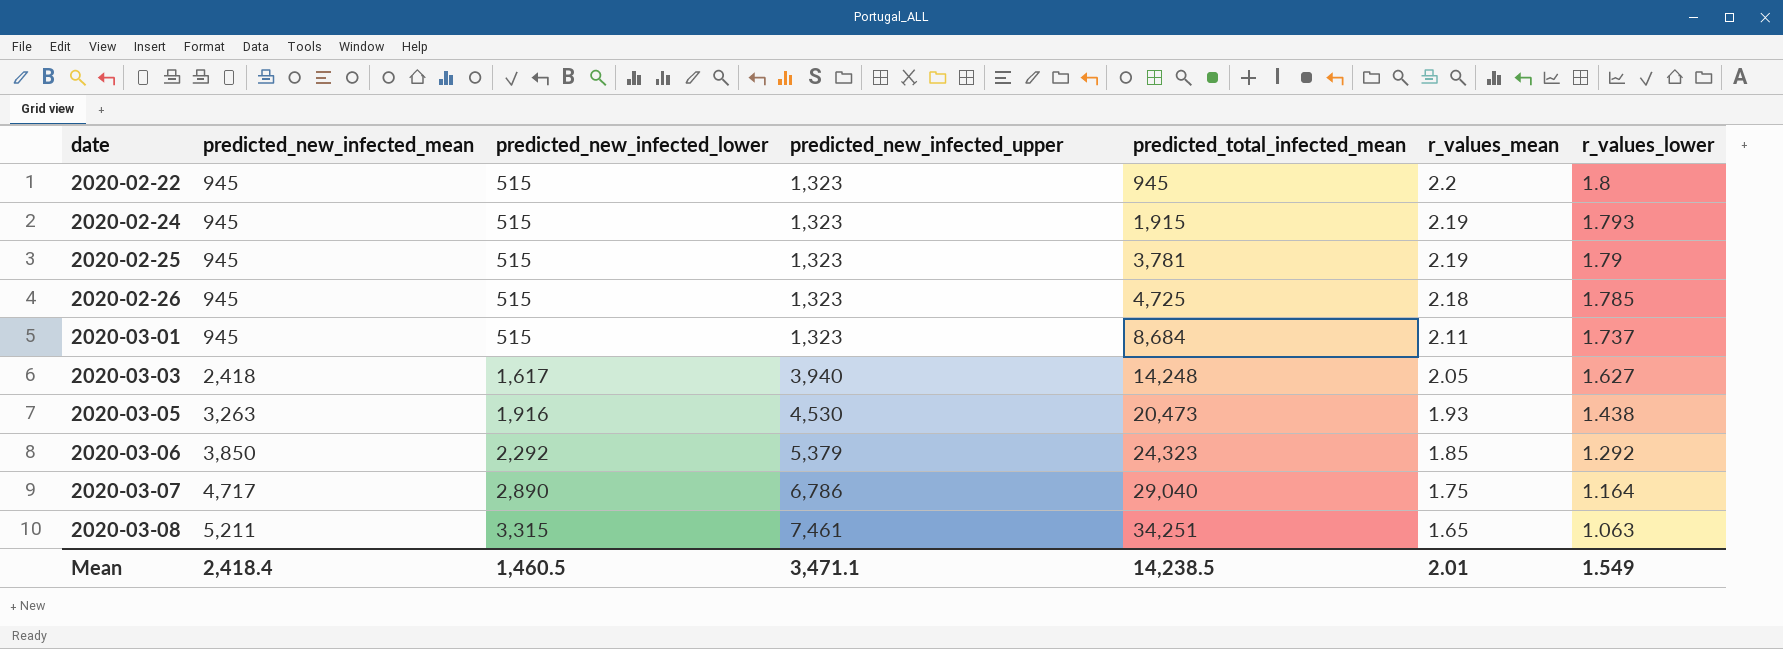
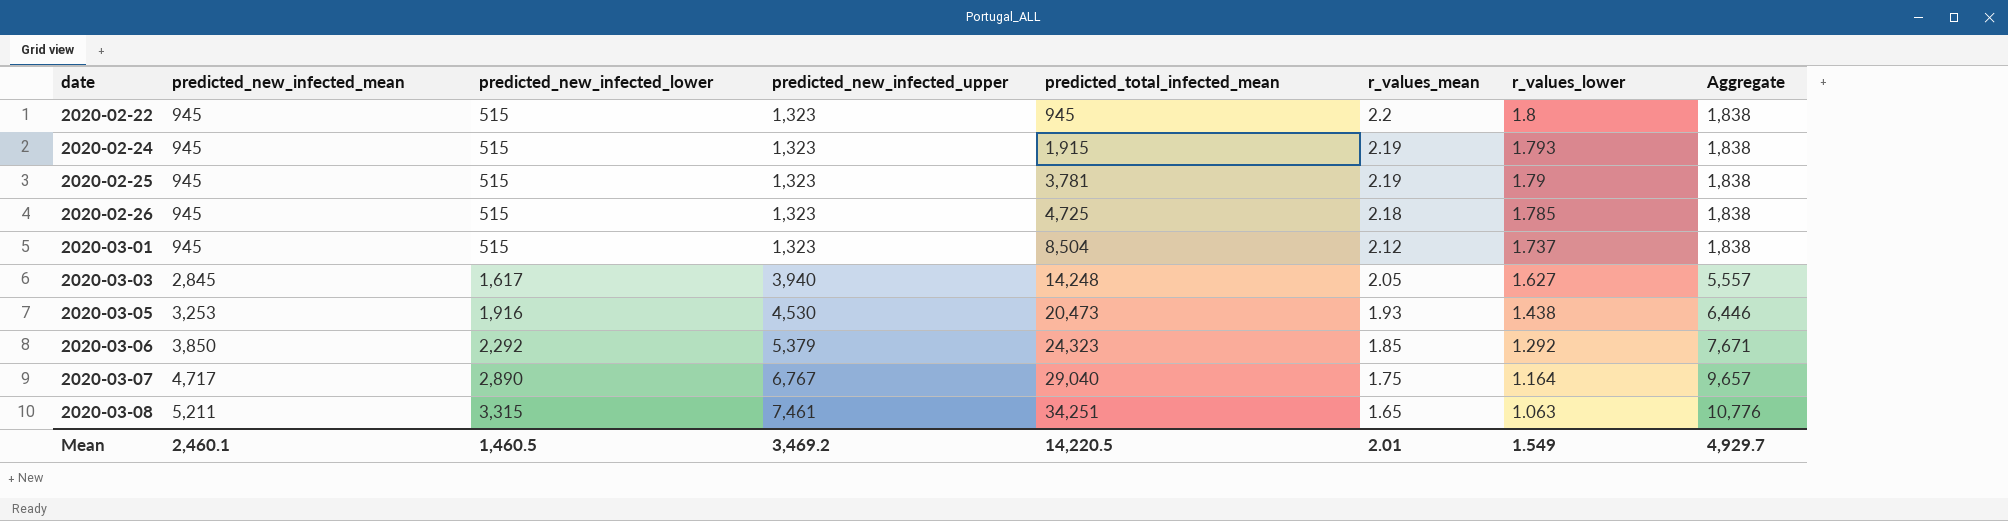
column Aggregate | formula: none -> [predicted_new_infected_lower] + [predicted_new_infected_upper]
2020-03-01 | predicted_total_infected_mean: 8,684 -> 8,504
2020-03-01 | r_values_mean: 2.11 -> 2.12
2020-03-03 | predicted_new_infected_mean: 2,418 -> 2,845
2020-03-05 | predicted_new_infected_mean: 3,263 -> 3,253
2020-03-07 | predicted_new_infected_upper: 6,786 -> 6,767
Mean | predicted_new_infected_mean: 2,418.4 -> 2,460.1
Mean | predicted_new_infected_upper: 3,471.1 -> 3,469.2
Mean | predicted_total_infected_mean: 14,238.5 -> 14,220.5

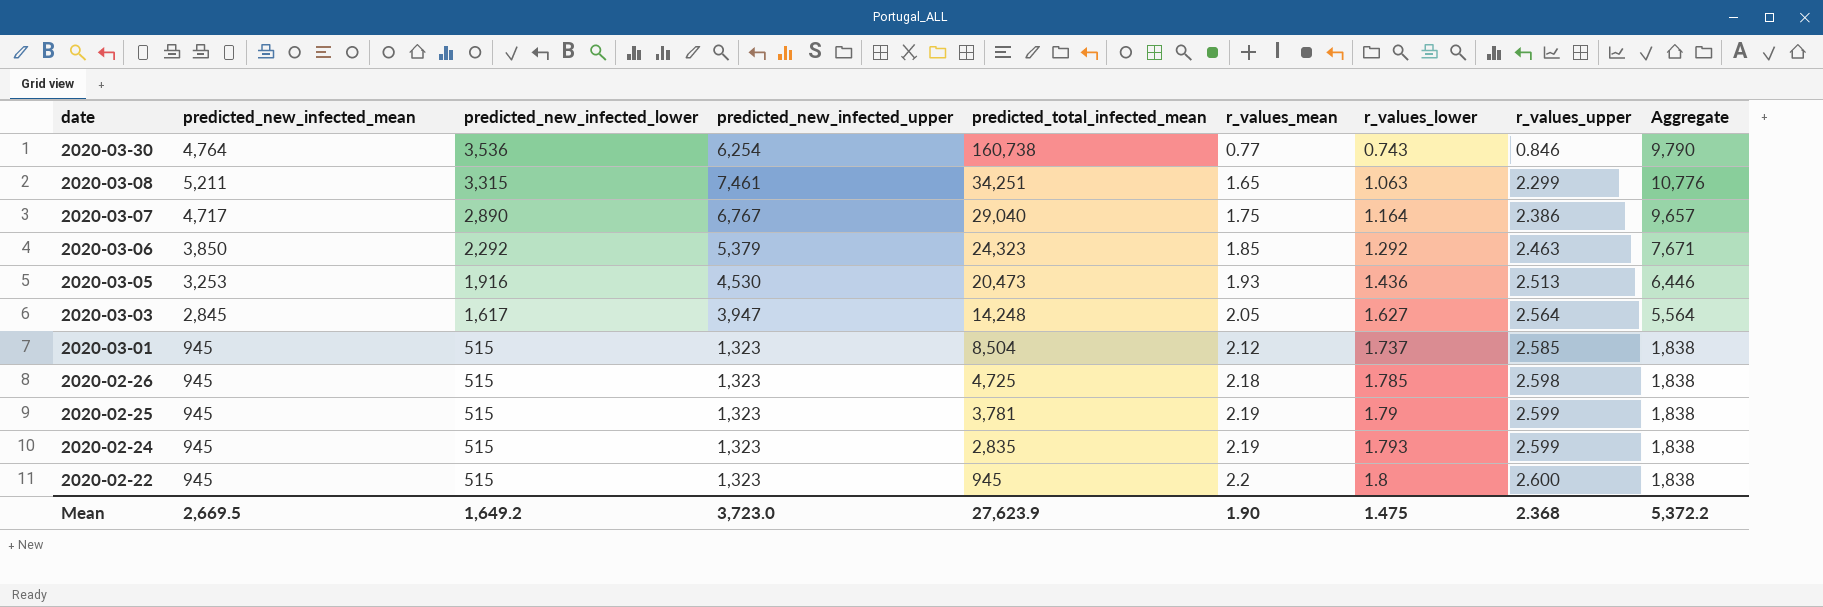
row order: date ascending -> date descending
column r_values_upper | position: none -> 8
row 2020-03-30: none -> 4,764 | 3,536 | 6,254 | 160,738 | 0.77 | 0.743 | 0.846 | 9,790
2020-03-05 | r_values_lower: 1.438 -> 1.436
2020-03-03 | predicted_new_infected_upper: 3,940 -> 3,947
2020-03-03 | Aggregate: 5,557 -> 5,564
2020-02-24 | predicted_total_infected_mean: 1,915 -> 2,835
Mean | predicted_new_infected_mean: 2,460.1 -> 2,669.5
Mean | predicted_new_infected_lower: 1,460.5 -> 1,649.2
Mean | predicted_new_infected_upper: 3,469.2 -> 3,723.0
Mean | predicted_total_infected_mean: 14,220.5 -> 27,623.9
Mean | r_values_mean: 2.01 -> 1.90
Mean | r_values_lower: 1.549 -> 1.475
Mean | Aggregate: 4,929.7 -> 5,372.2

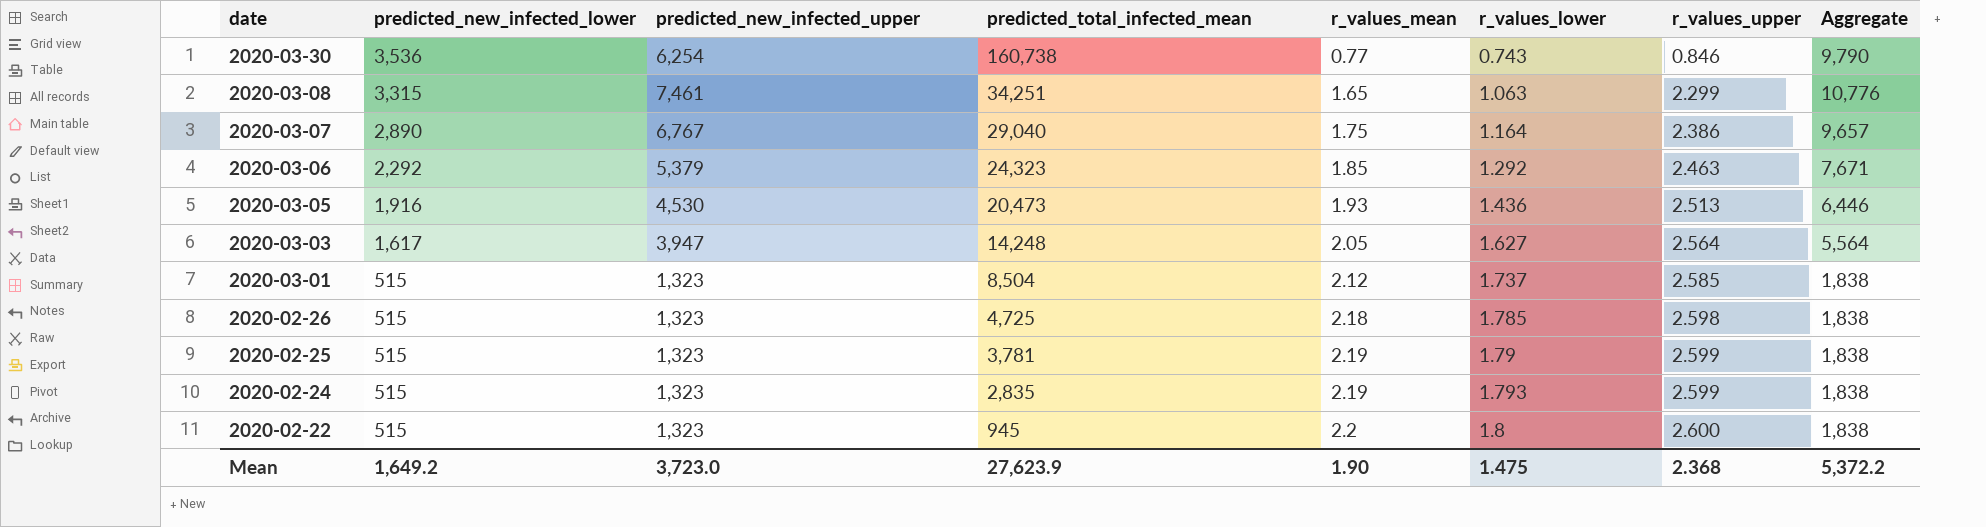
column predicted_new_infected_mean | position: 2 -> none

